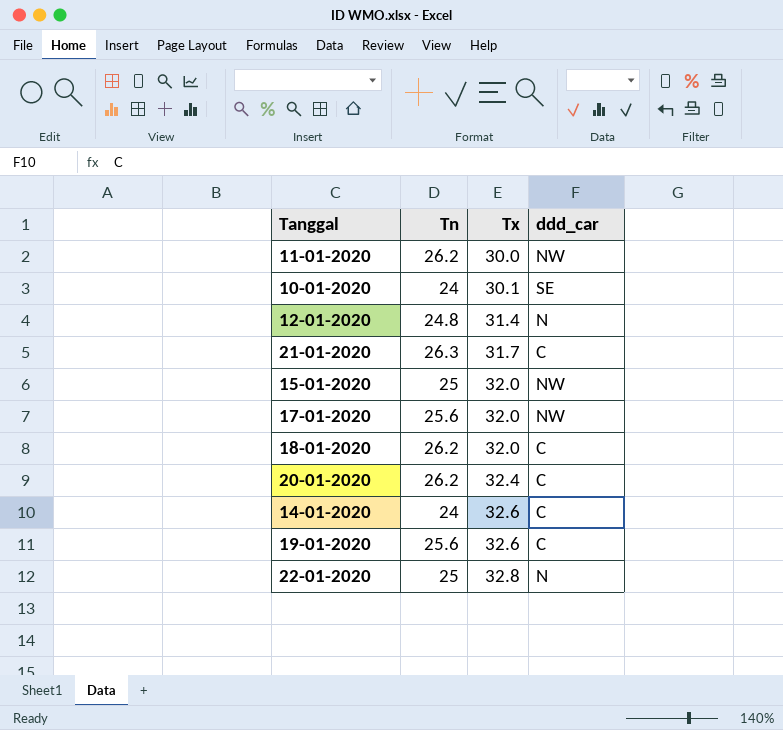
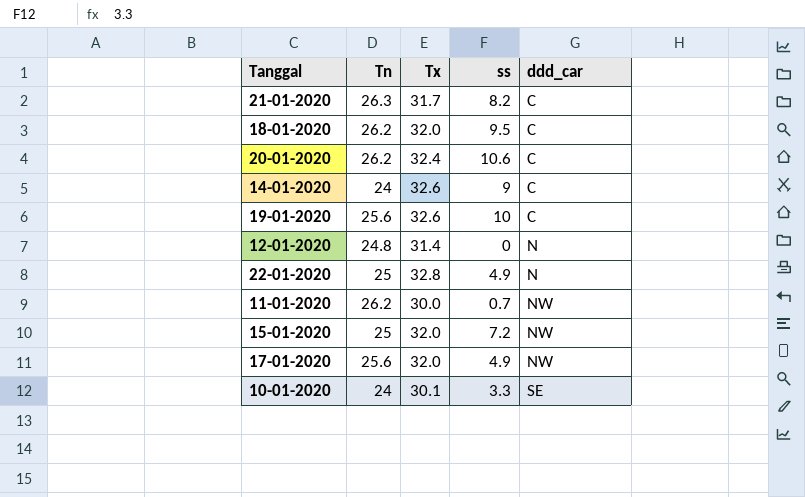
row order: Tx ascending -> ddd_car ascending
column ss | position: none -> 4

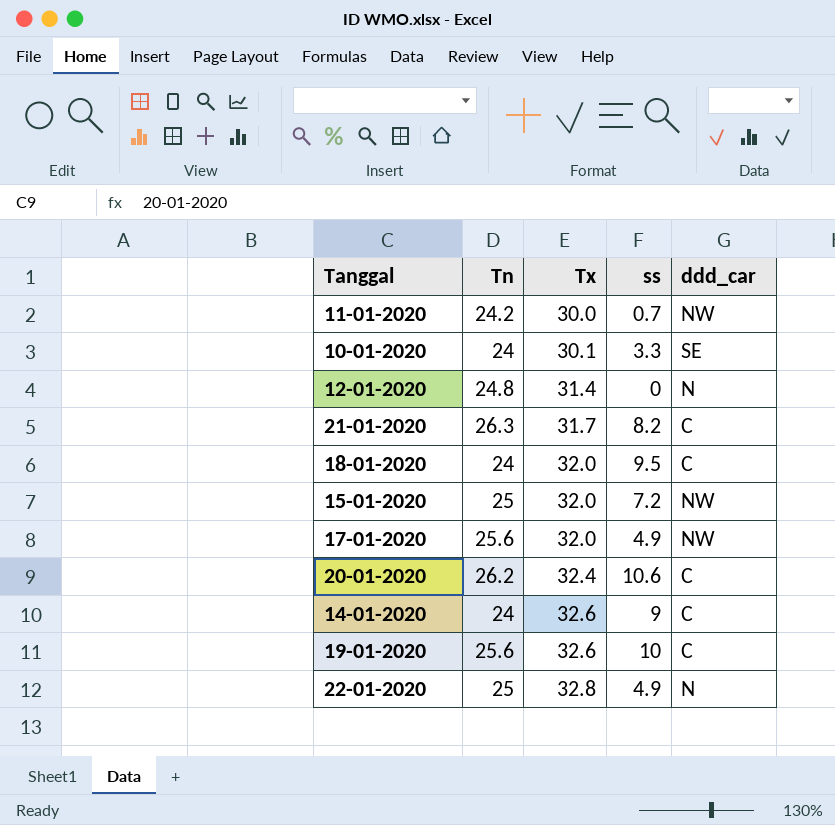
row order: ddd_car ascending -> Tx ascending
11-01-2020 | Tn: 26.2 -> 24.2
18-01-2020 | Tn: 26.2 -> 24

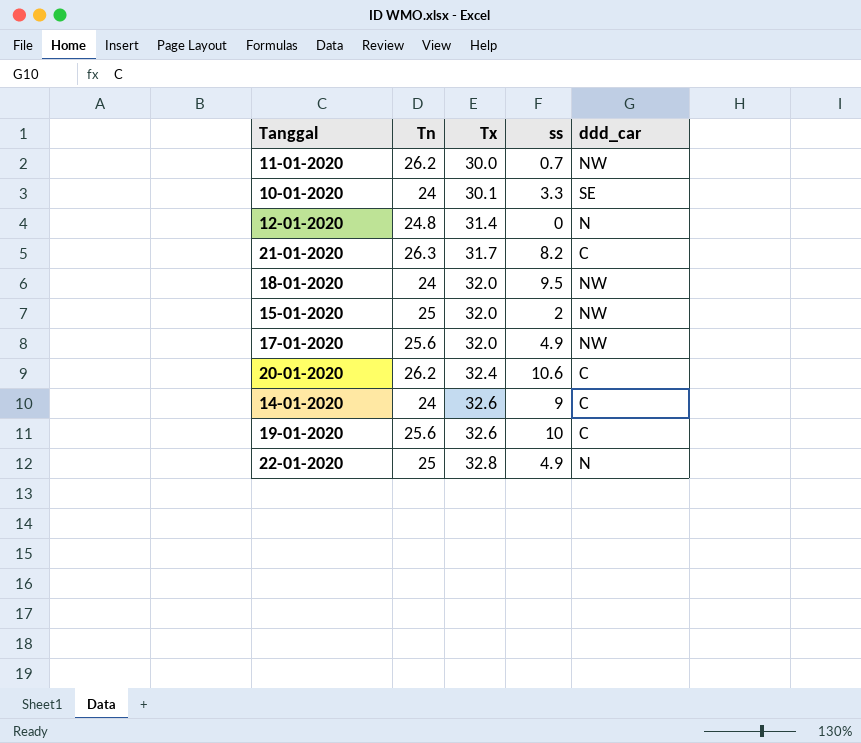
11-01-2020 | Tn: 24.2 -> 26.2
18-01-2020 | ddd_car: C -> NW
15-01-2020 | ss: 7.2 -> 2

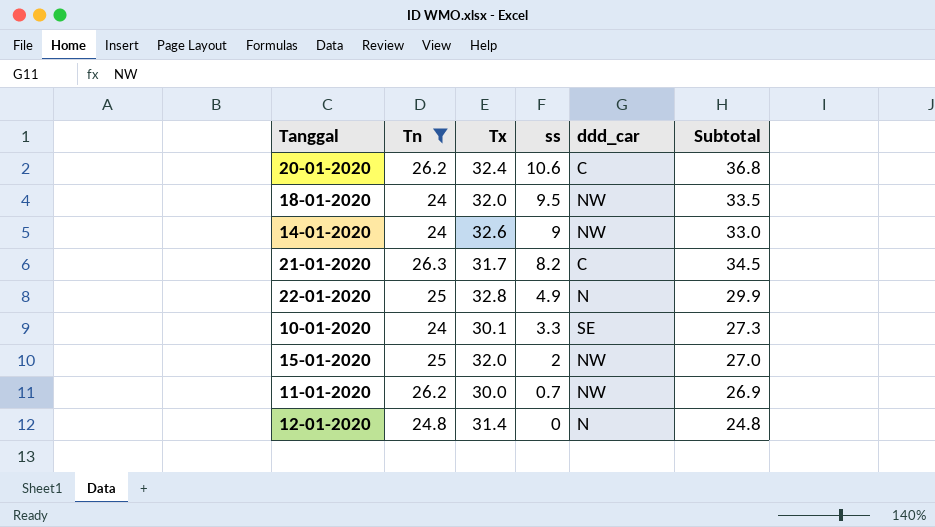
filter: none -> Tn != 25.6
row order: Tx ascending -> ss descending
column Subtotal | formula: none -> [Tn] + [ss]
14-01-2020 | ddd_car: C -> NW

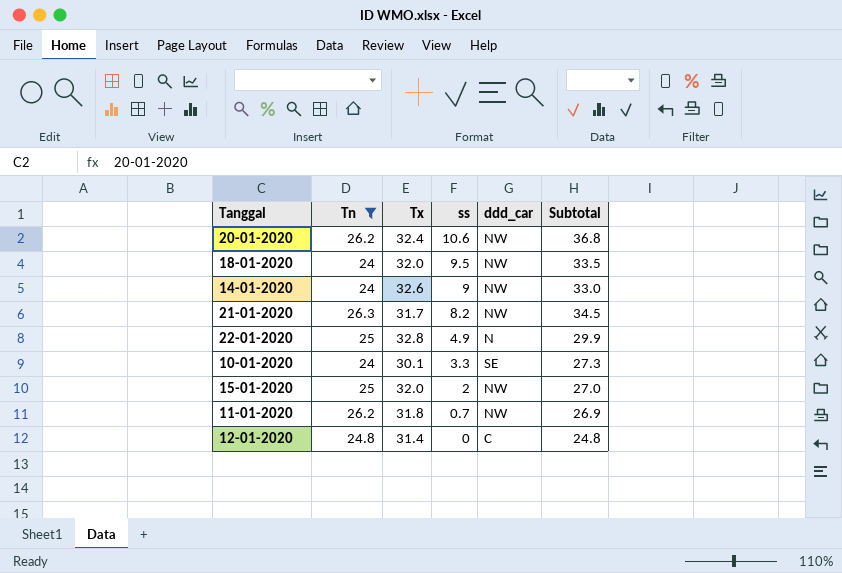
20-01-2020 | ddd_car: C -> NW
21-01-2020 | ddd_car: C -> NW
11-01-2020 | Tx: 30.0 -> 31.8
12-01-2020 | ddd_car: N -> C

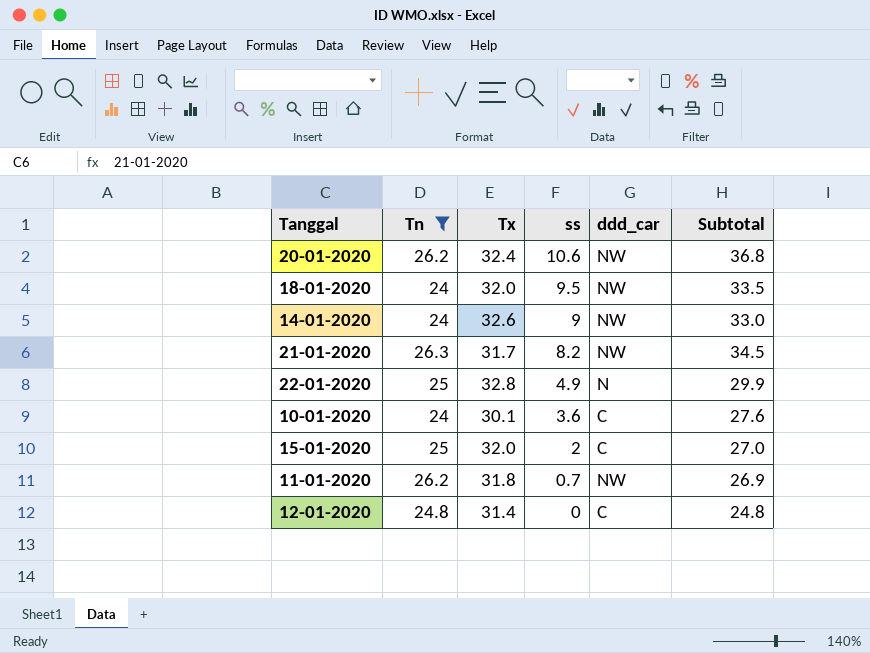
10-01-2020 | ss: 3.3 -> 3.6
10-01-2020 | ddd_car: SE -> C
10-01-2020 | Subtotal: 27.3 -> 27.6
15-01-2020 | ddd_car: NW -> C

